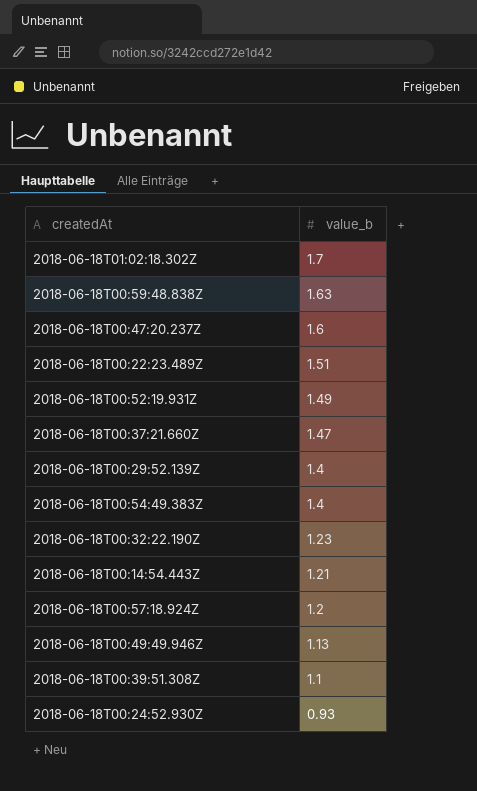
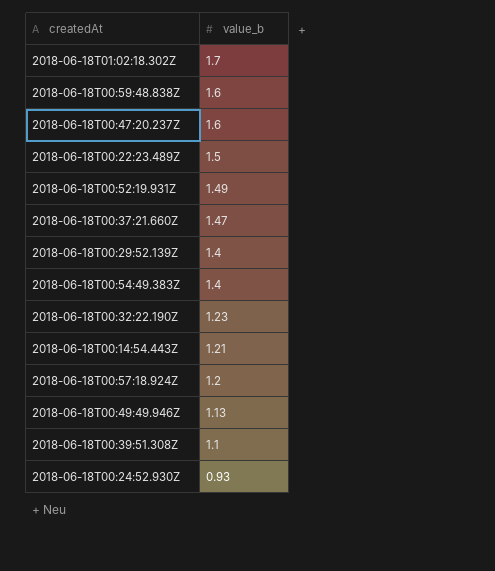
2018-06-18T00:59:48.838Z | value_b: 1.63 -> 1.6
2018-06-18T00:22:23.489Z | value_b: 1.51 -> 1.5

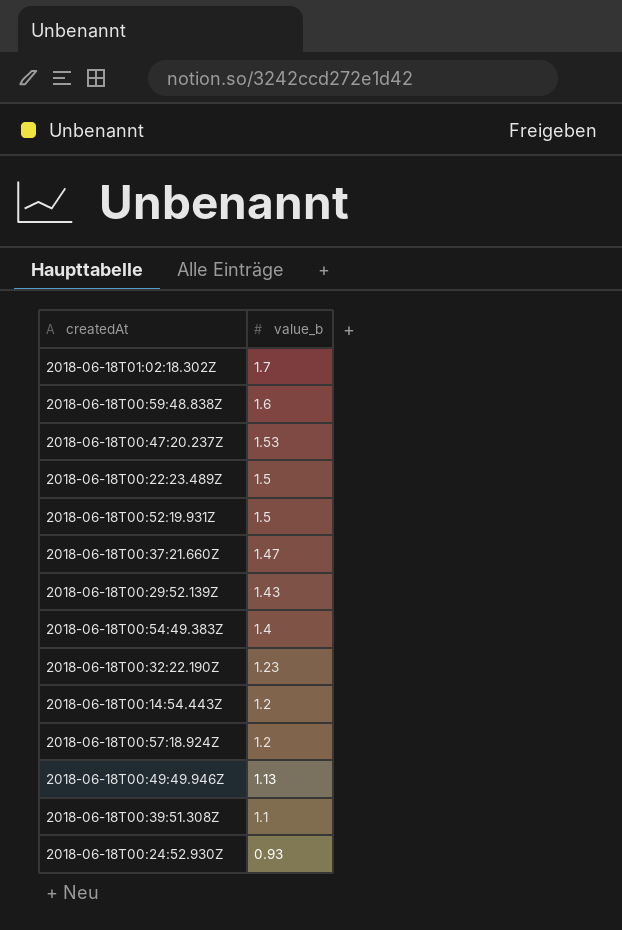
2018-06-18T00:47:20.237Z | value_b: 1.6 -> 1.53
2018-06-18T00:52:19.931Z | value_b: 1.49 -> 1.5
2018-06-18T00:29:52.139Z | value_b: 1.4 -> 1.43
2018-06-18T00:14:54.443Z | value_b: 1.21 -> 1.2

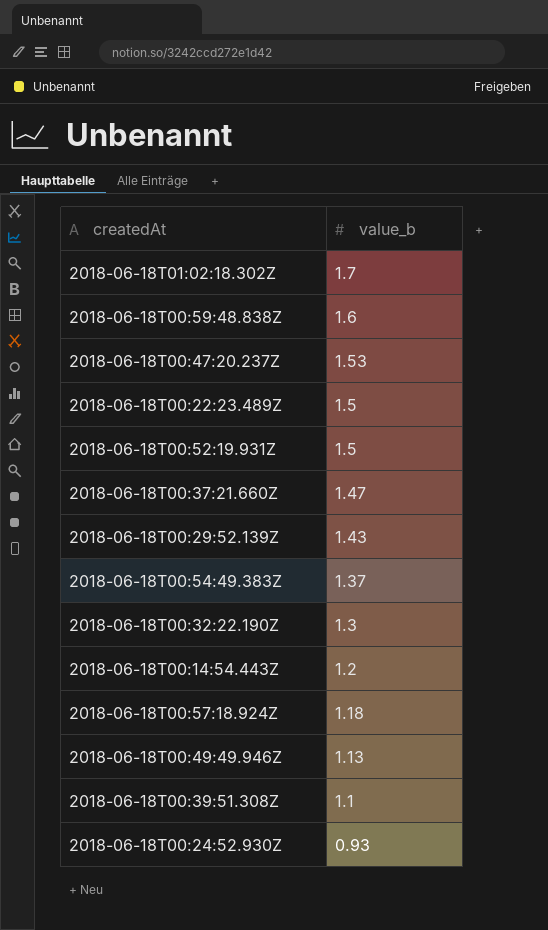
2018-06-18T00:54:49.383Z | value_b: 1.4 -> 1.37
2018-06-18T00:32:22.190Z | value_b: 1.23 -> 1.3
2018-06-18T00:57:18.924Z | value_b: 1.2 -> 1.18

